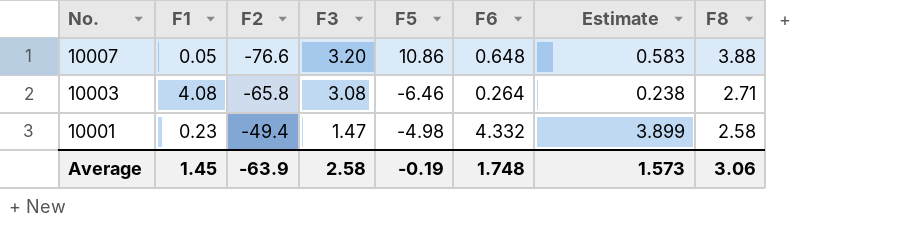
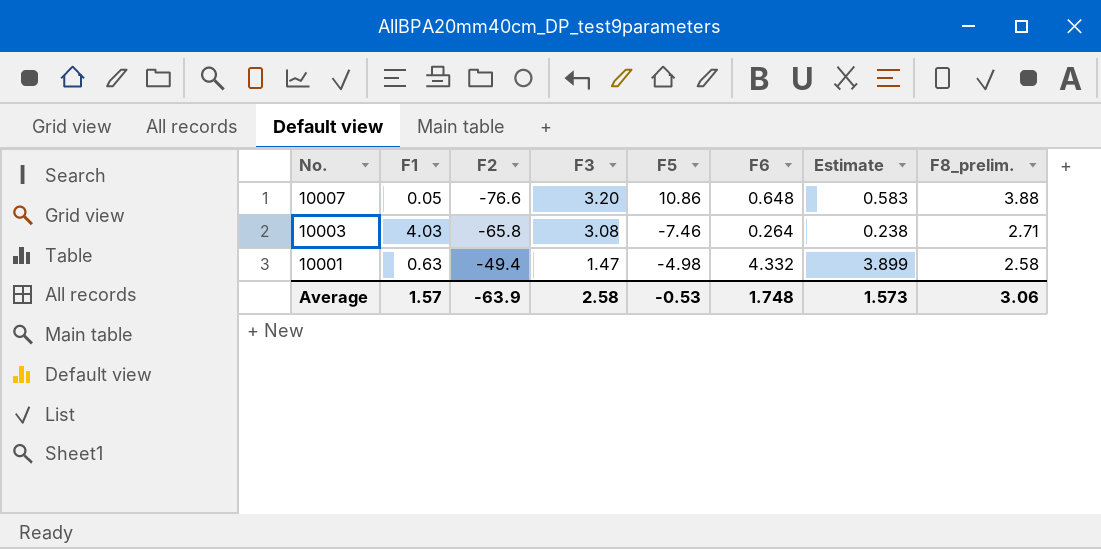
column name: F8 -> F8_prelim.
10003 | F1: 4.08 -> 4.03
10003 | F5: -6.46 -> -7.46
10001 | F1: 0.23 -> 0.63
Average | F1: 1.45 -> 1.57
Average | F5: -0.19 -> -0.53

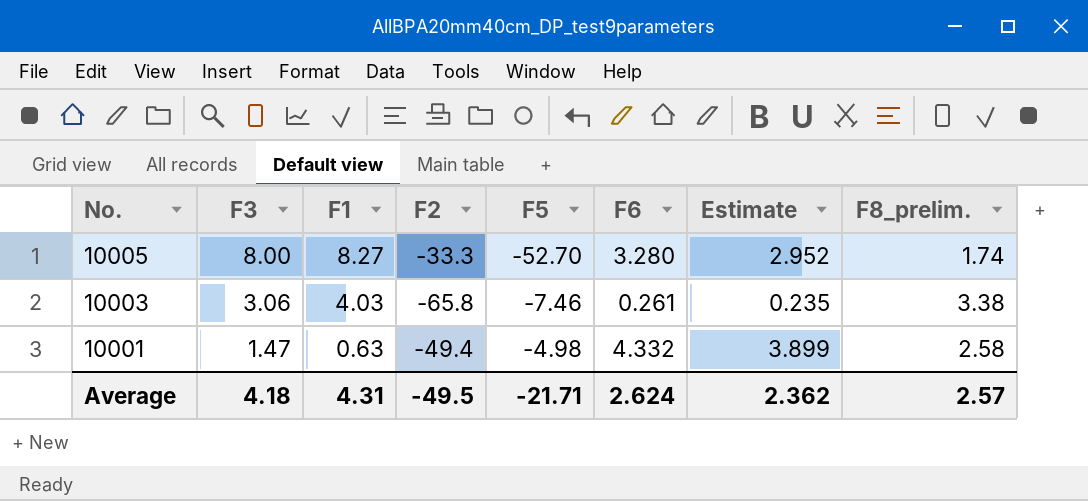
column F3 | position: 4 -> 2
row 10007: 0.05 | -76.6 | 3.20 | 10.86 | 0.648 | 0.583 | 3.88 -> none
row 10005: none -> 8.00 | 8.27 | -33.3 | -52.70 | 3.280 | 2.952 | 1.74
10003 | F3: 3.08 -> 3.06
10003 | F6: 0.264 -> 0.261
10003 | Estimate: 0.238 -> 0.235
10003 | F8_prelim.: 2.71 -> 3.38
Average | F3: 2.58 -> 4.18
Average | F1: 1.57 -> 4.31
Average | F2: -63.9 -> -49.5
Average | F5: -0.53 -> -21.71
Average | F6: 1.748 -> 2.624
Average | Estimate: 1.573 -> 2.362
Average | F8_prelim.: 3.06 -> 2.57

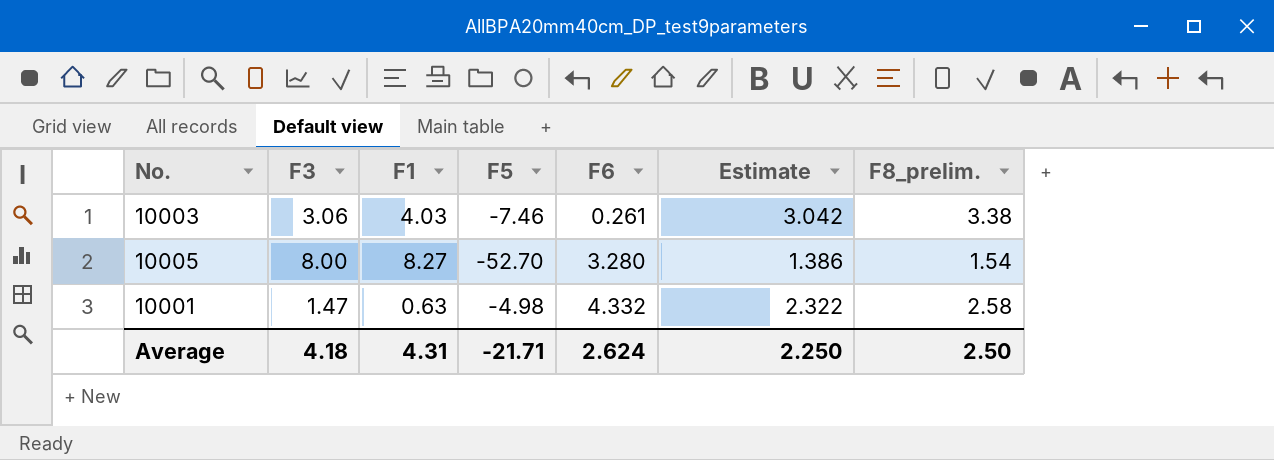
row order: No. descending -> F6 ascending
column F2 | position: 4 -> none
column Estimate | formula: [F6] * 0.9 -> [F8_prelim.] * 0.9
10005 | F8_prelim.: 1.74 -> 1.54
Average | Estimate: 2.362 -> 2.250
Average | F8_prelim.: 2.57 -> 2.50

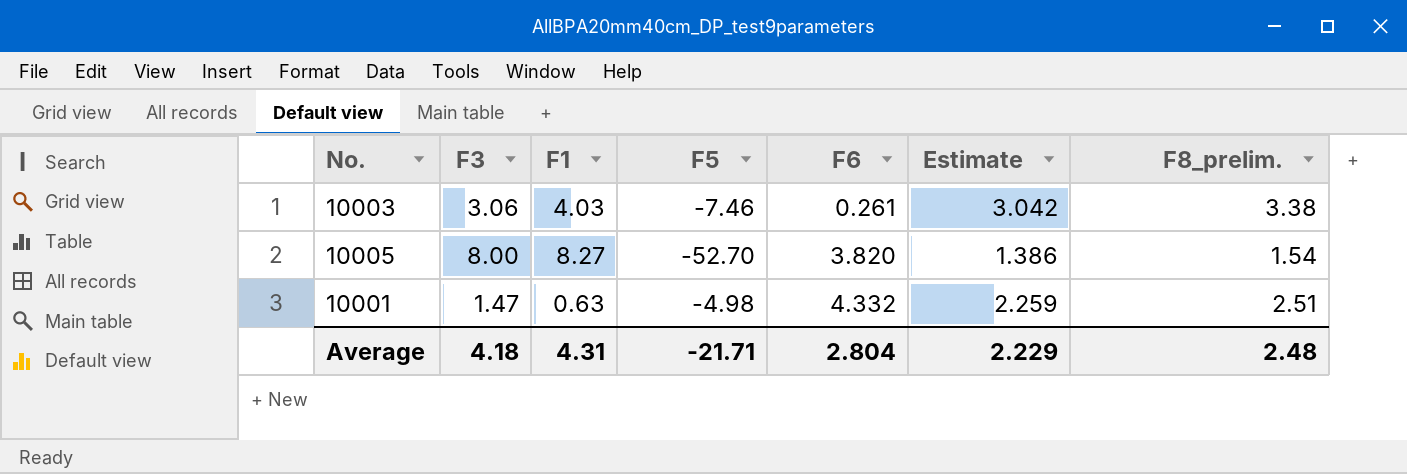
10005 | F6: 3.280 -> 3.820
10001 | Estimate: 2.322 -> 2.259
10001 | F8_prelim.: 2.58 -> 2.51
Average | F6: 2.624 -> 2.804
Average | Estimate: 2.250 -> 2.229
Average | F8_prelim.: 2.50 -> 2.48

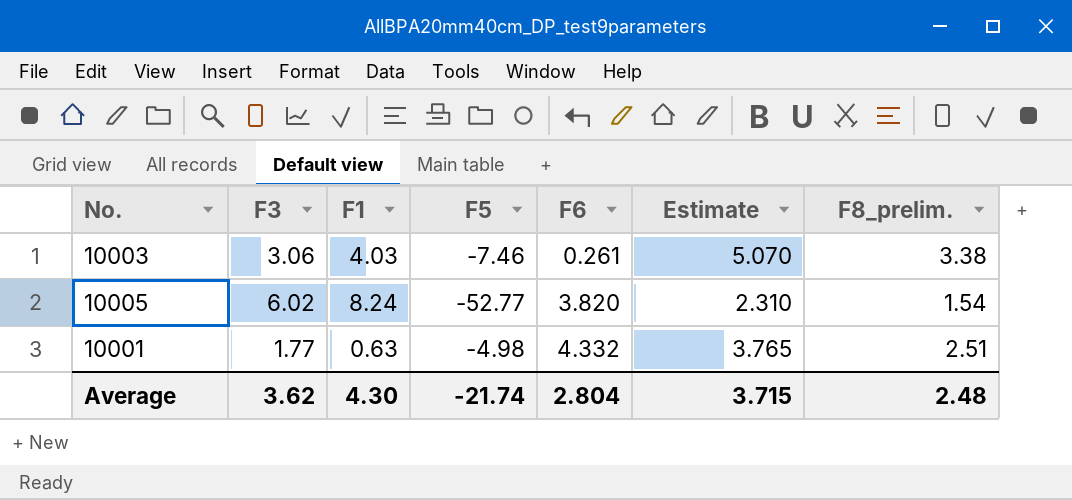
column Estimate | formula: [F8_prelim.] * 0.9 -> [F8_prelim.] * 1.5
10005 | F3: 8.00 -> 6.02
10005 | F1: 8.27 -> 8.24
10005 | F5: -52.70 -> -52.77
10001 | F3: 1.47 -> 1.77
Average | F3: 4.18 -> 3.62
Average | F1: 4.31 -> 4.30
Average | F5: -21.71 -> -21.74
Average | Estimate: 2.229 -> 3.715

